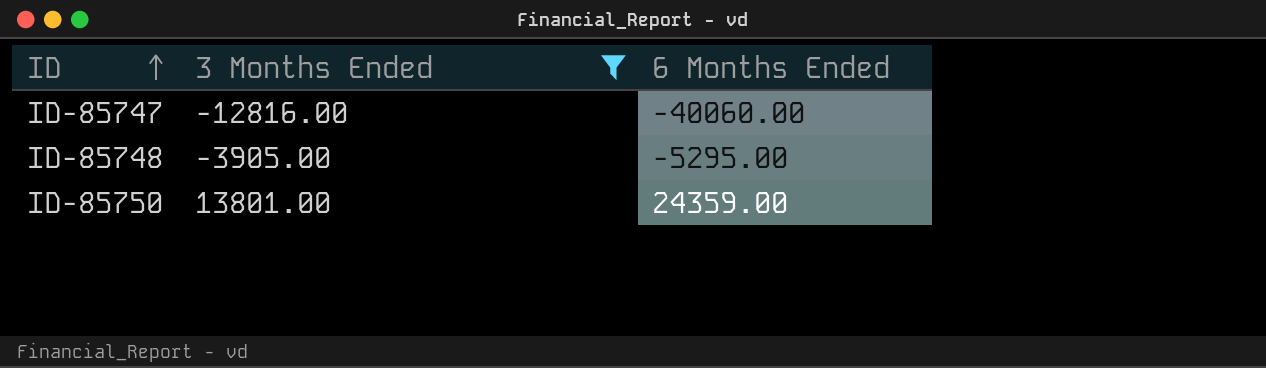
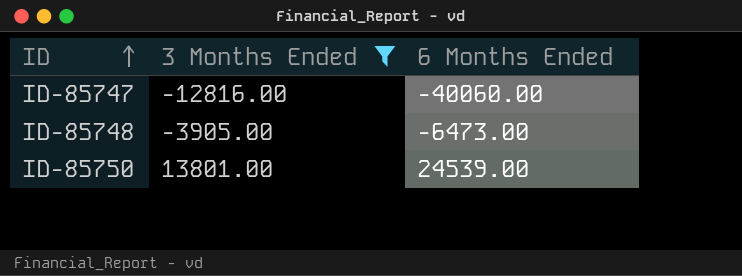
ID-85748 | 6 Months Ended: -5295.00 -> -6473.00
ID-85750 | 6 Months Ended: 24359.00 -> 24539.00

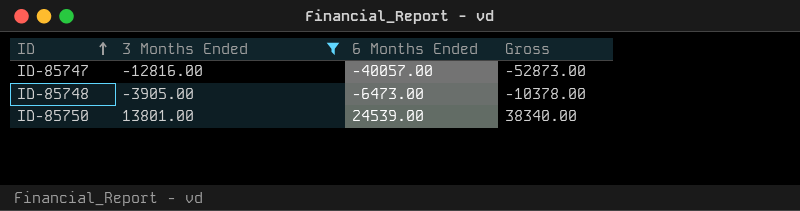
column Gross | formula: none -> [3 Months Ended] + [6 Months Ended]
ID-85747 | 6 Months Ended: -40060.00 -> -40057.00

